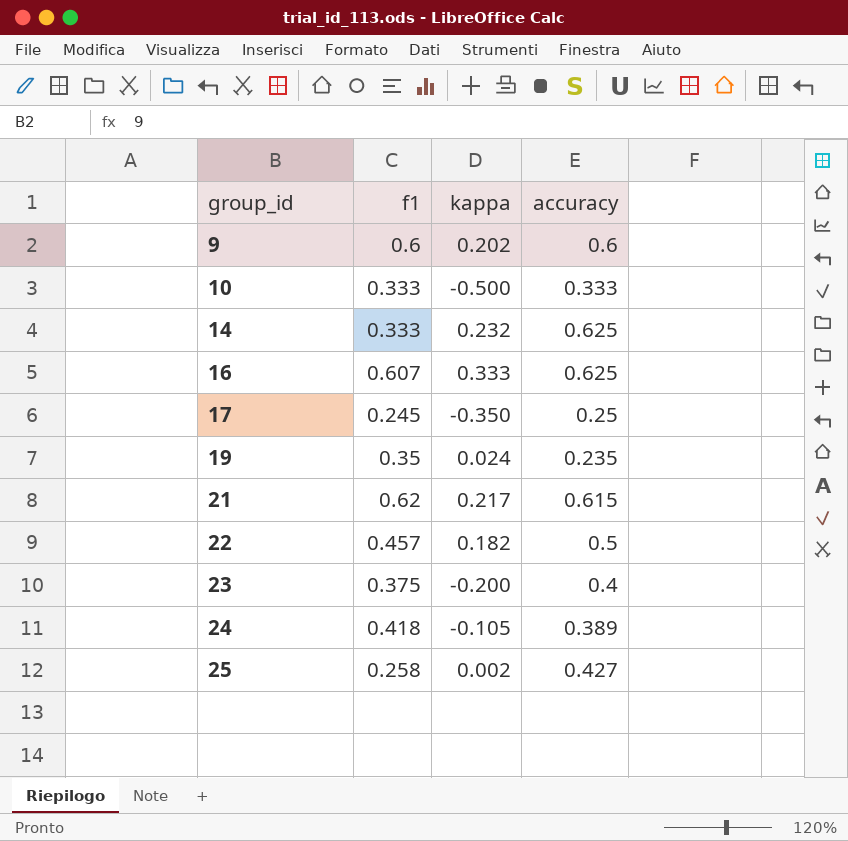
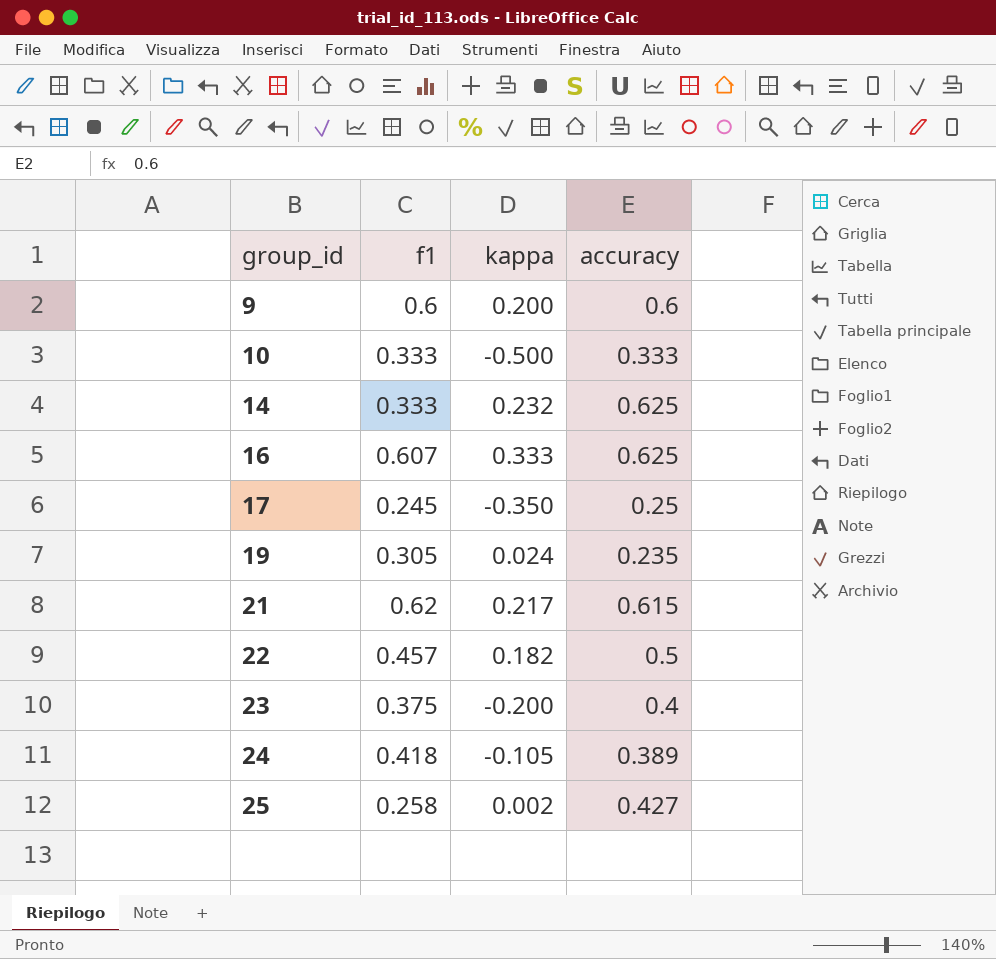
9 | kappa: 0.202 -> 0.200
19 | f1: 0.35 -> 0.305

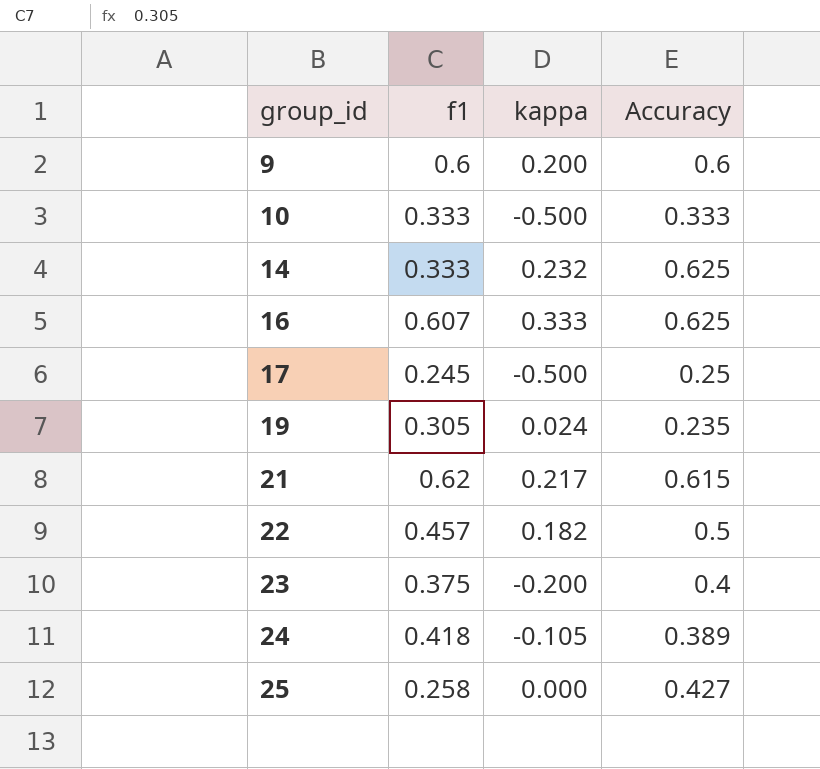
column name: accuracy -> Accuracy
17 | kappa: -0.350 -> -0.500
25 | kappa: 0.002 -> 0.000

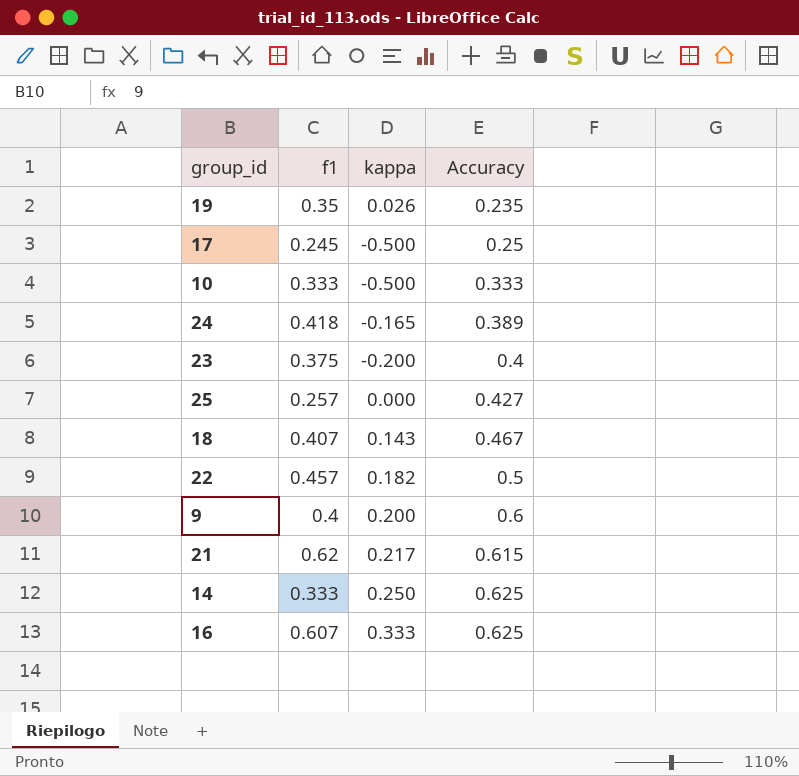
row order: group_id ascending -> Accuracy ascending
19 | f1: 0.305 -> 0.35
19 | kappa: 0.024 -> 0.026
24 | kappa: -0.105 -> -0.165
25 | f1: 0.258 -> 0.257
row 18: none -> 0.407 | 0.143 | 0.467
9 | f1: 0.6 -> 0.4
14 | kappa: 0.232 -> 0.250

